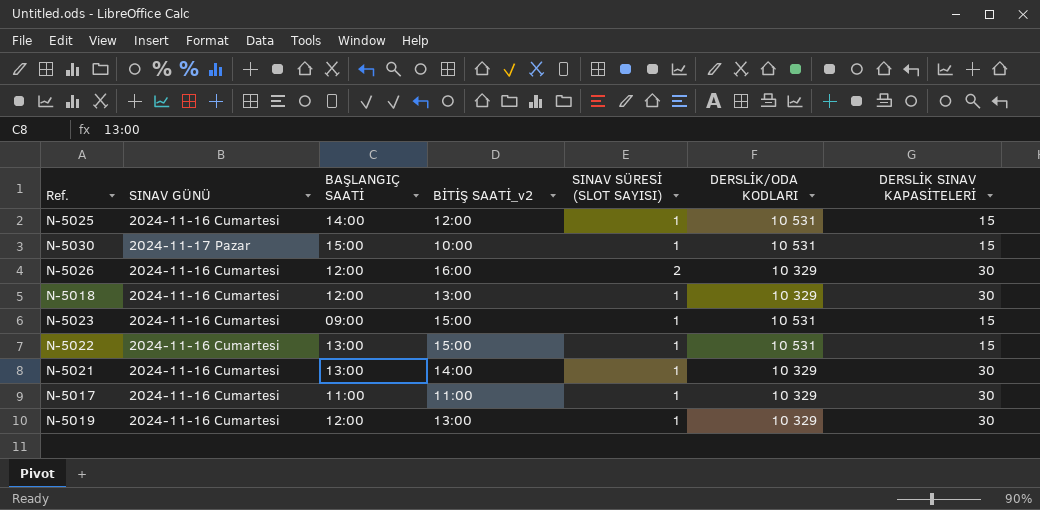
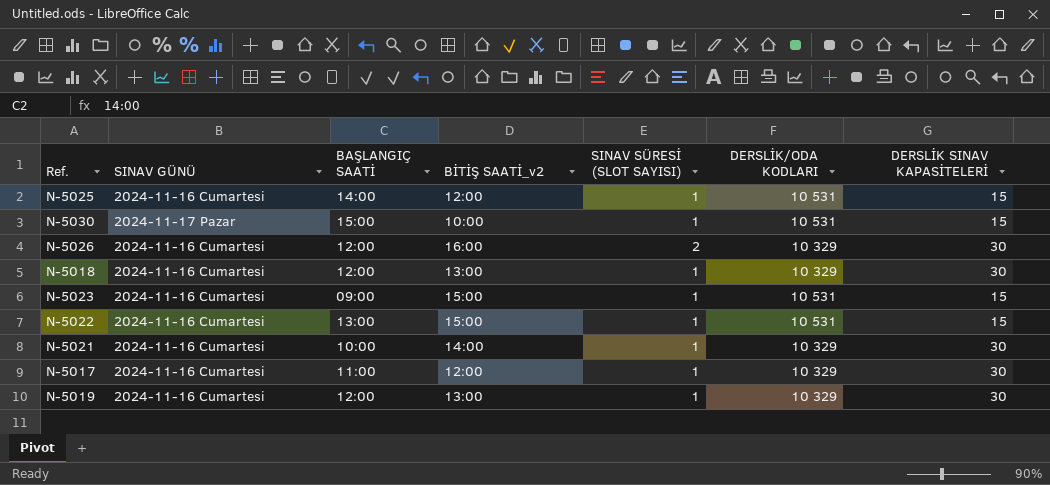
N-5021 | BAŞLANGIÇ SAATİ: 13:00 -> 10:00
N-5017 | BİTİŞ SAATİ_v2: 11:00 -> 12:00

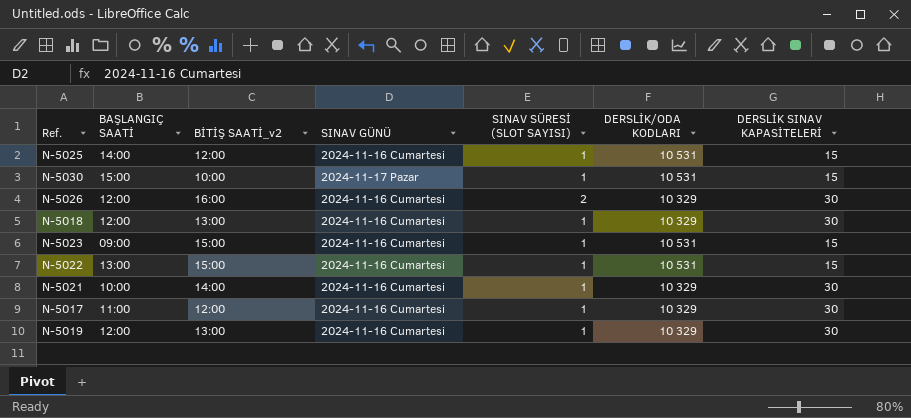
column SINAV GÜNÜ | position: 2 -> 4

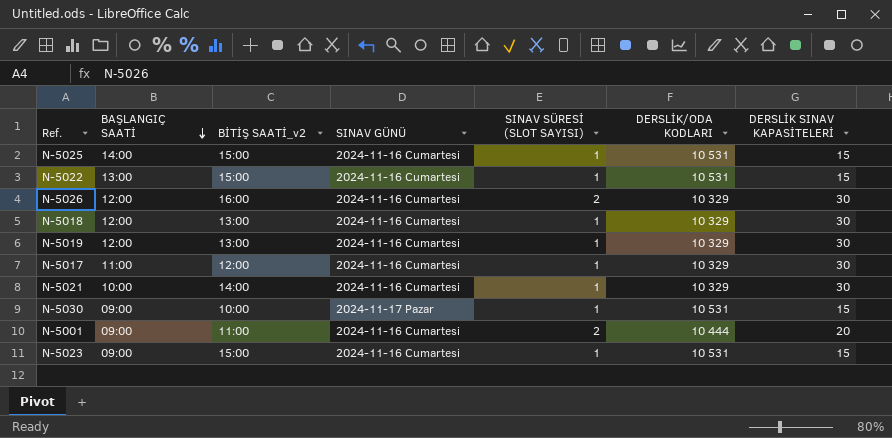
row order: none -> BAŞLANGIÇ SAATİ descending
N-5025 | BİTİŞ SAATİ_v2: 12:00 -> 15:00
N-5030 | BAŞLANGIÇ SAATİ: 15:00 -> 09:00
row N-5001: none -> 09:00 | 11:00 | 2024-11-16 Cumartesi | 2 | 10 444 | 20

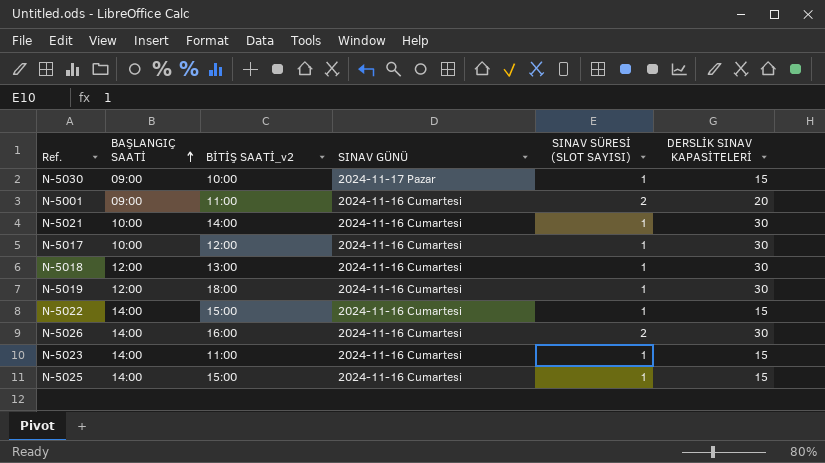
row order: BAŞLANGIÇ SAATİ descending -> BAŞLANGIÇ SAATİ ascending
column DERSLİK/ODA KODLARI | position: 6 -> none
N-5017 | BAŞLANGIÇ SAATİ: 11:00 -> 10:00
N-5019 | BİTİŞ SAATİ_v2: 13:00 -> 18:00
N-5022 | BAŞLANGIÇ SAATİ: 13:00 -> 14:00
N-5026 | BAŞLANGIÇ SAATİ: 12:00 -> 14:00
N-5023 | BAŞLANGIÇ SAATİ: 09:00 -> 14:00
N-5023 | BİTİŞ SAATİ_v2: 15:00 -> 11:00

